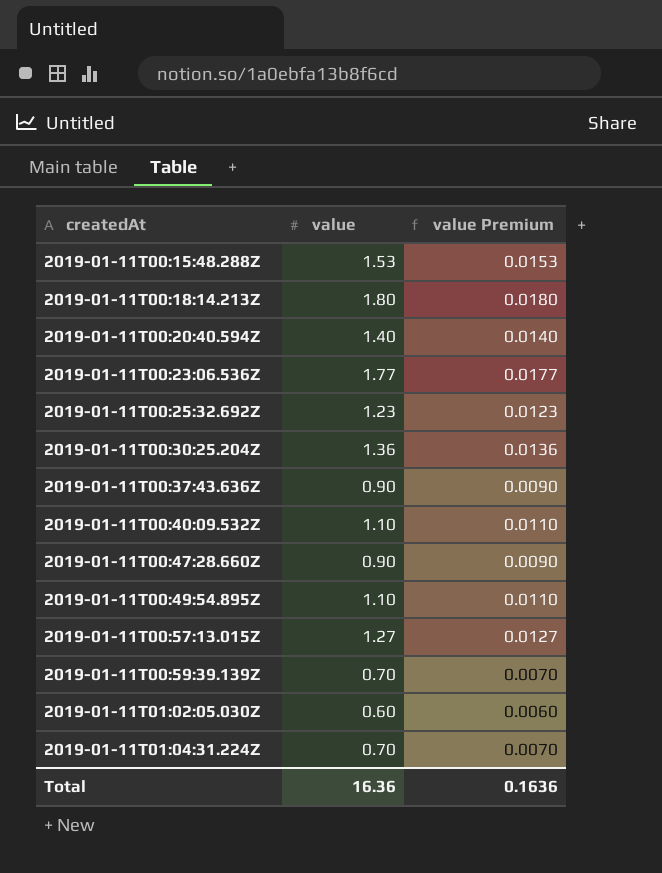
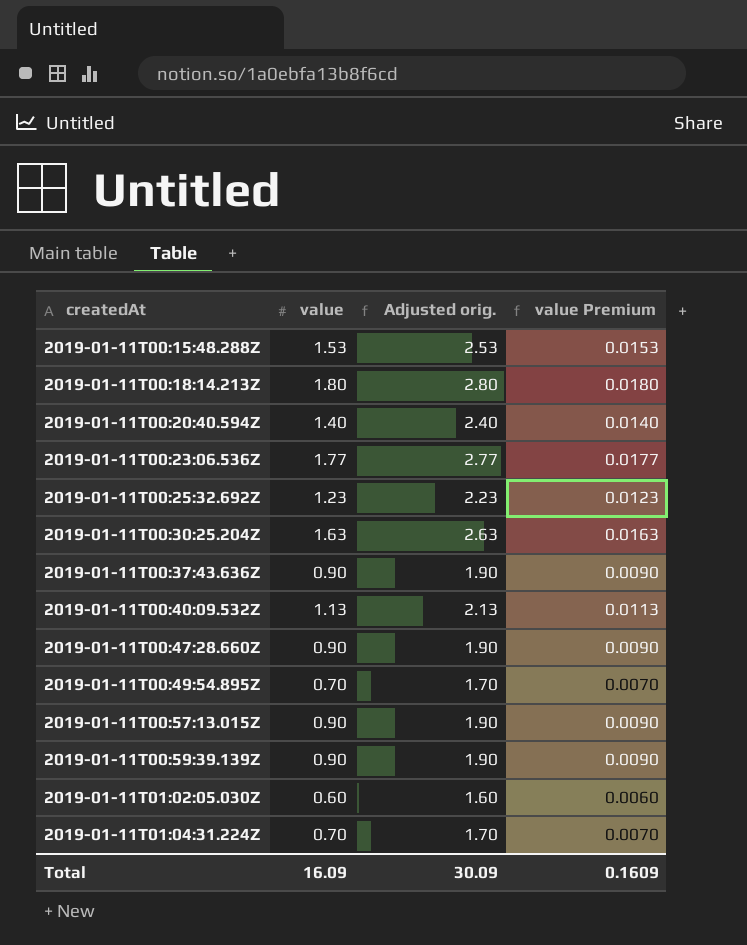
column Adjusted orig. | formula: none -> [value] + 1
2019-01-11T00:30:25.204Z | value: 1.36 -> 1.63
2019-01-11T00:30:25.204Z | value Premium: 0.0136 -> 0.0163
2019-01-11T00:40:09.532Z | value: 1.10 -> 1.13
2019-01-11T00:40:09.532Z | value Premium: 0.0110 -> 0.0113
2019-01-11T00:49:54.895Z | value: 1.10 -> 0.70
2019-01-11T00:49:54.895Z | value Premium: 0.0110 -> 0.0070
2019-01-11T00:57:13.015Z | value: 1.27 -> 0.90
2019-01-11T00:57:13.015Z | value Premium: 0.0127 -> 0.0090
2019-01-11T00:59:39.139Z | value: 0.70 -> 0.90
2019-01-11T00:59:39.139Z | value Premium: 0.0070 -> 0.0090
Total | value: 16.36 -> 16.09
Total | value Premium: 0.1636 -> 0.1609

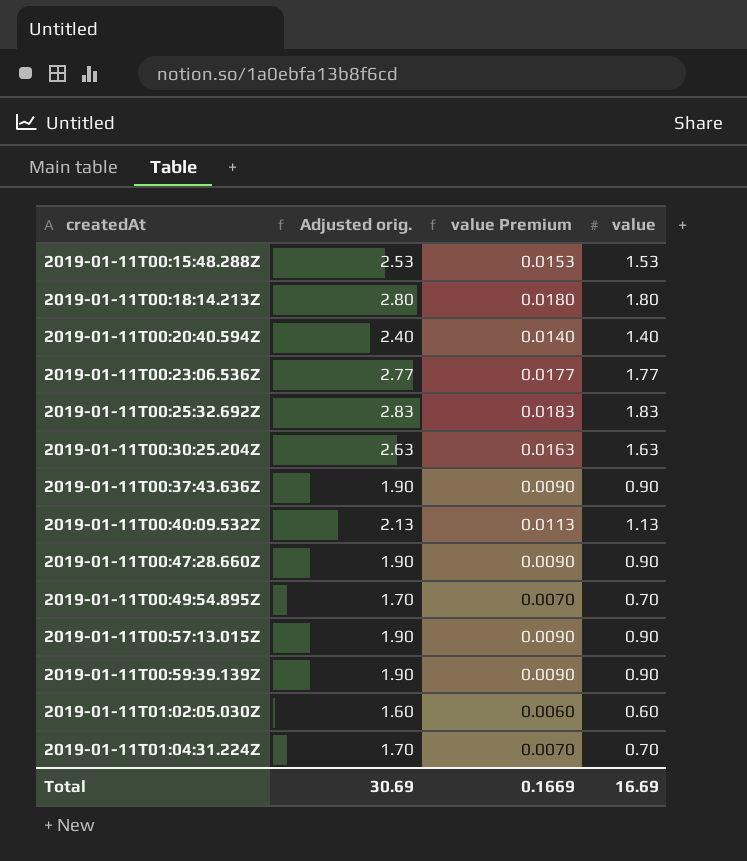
column value | position: 2 -> 4
2019-01-11T00:25:32.692Z | Adjusted orig.: 2.23 -> 2.83
2019-01-11T00:25:32.692Z | value Premium: 0.0123 -> 0.0183
2019-01-11T00:25:32.692Z | value: 1.23 -> 1.83
Total | Adjusted orig.: 30.09 -> 30.69
Total | value Premium: 0.1609 -> 0.1669
Total | value: 16.09 -> 16.69

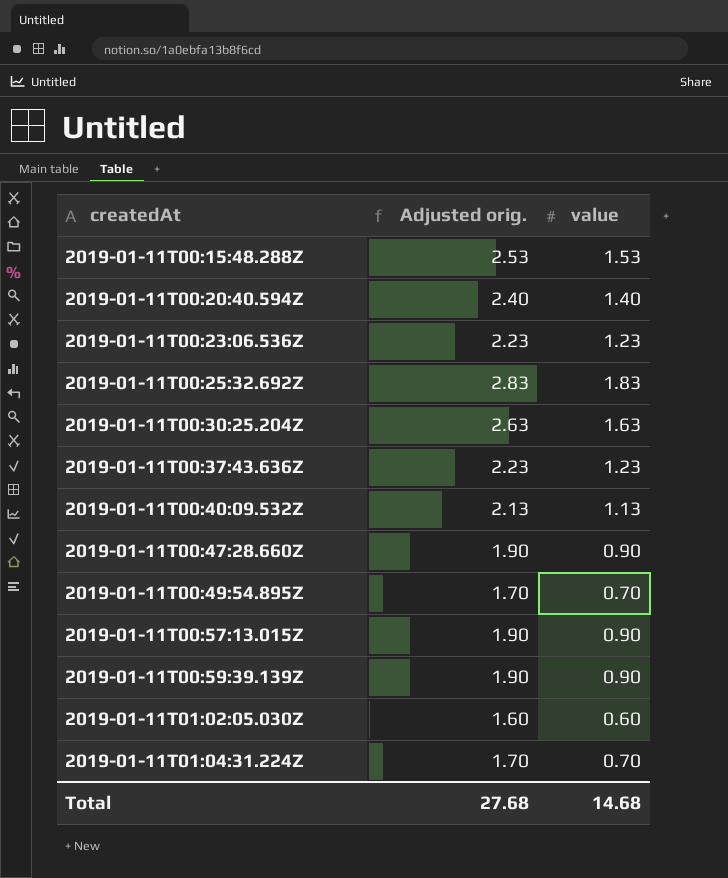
column value Premium | formula: [value] * 0.01 -> none
row 2019-01-11T00:18:14.213Z: 2.80 | 0.0180 | 1.80 -> none
2019-01-11T00:23:06.536Z | Adjusted orig.: 2.77 -> 2.23
2019-01-11T00:23:06.536Z | value: 1.77 -> 1.23
2019-01-11T00:37:43.636Z | Adjusted orig.: 1.90 -> 2.23
2019-01-11T00:37:43.636Z | value: 0.90 -> 1.23
Total | Adjusted orig.: 30.69 -> 27.68
Total | value: 16.69 -> 14.68

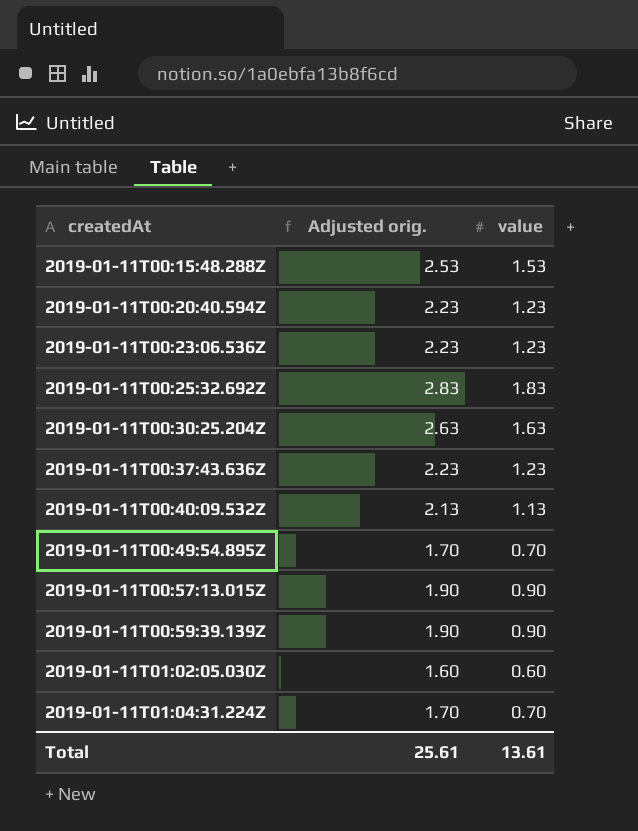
row 2019-01-11T00:47:28.660Z: 1.90 | 0.90 -> none
2019-01-11T00:20:40.594Z | Adjusted orig.: 2.40 -> 2.23
2019-01-11T00:20:40.594Z | value: 1.40 -> 1.23
Total | Adjusted orig.: 27.68 -> 25.61
Total | value: 14.68 -> 13.61

